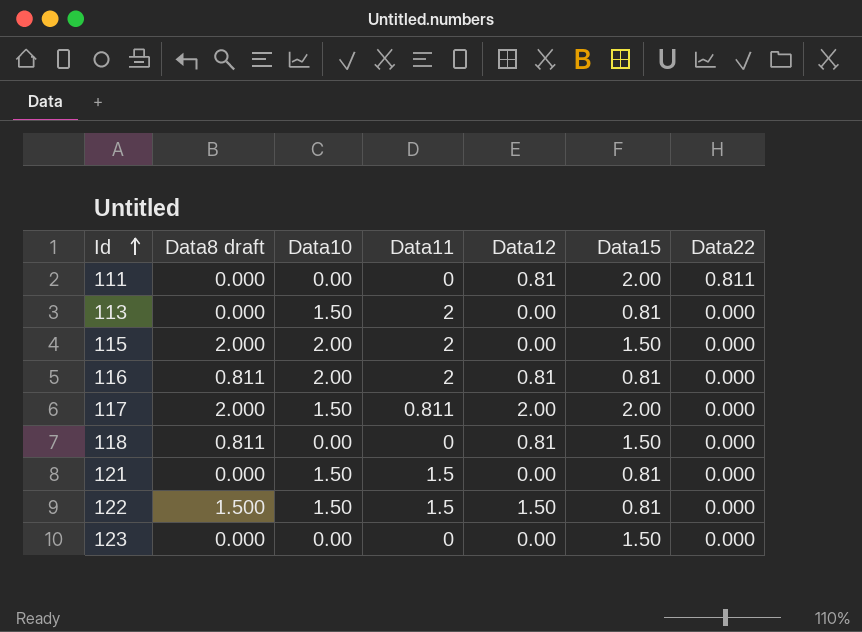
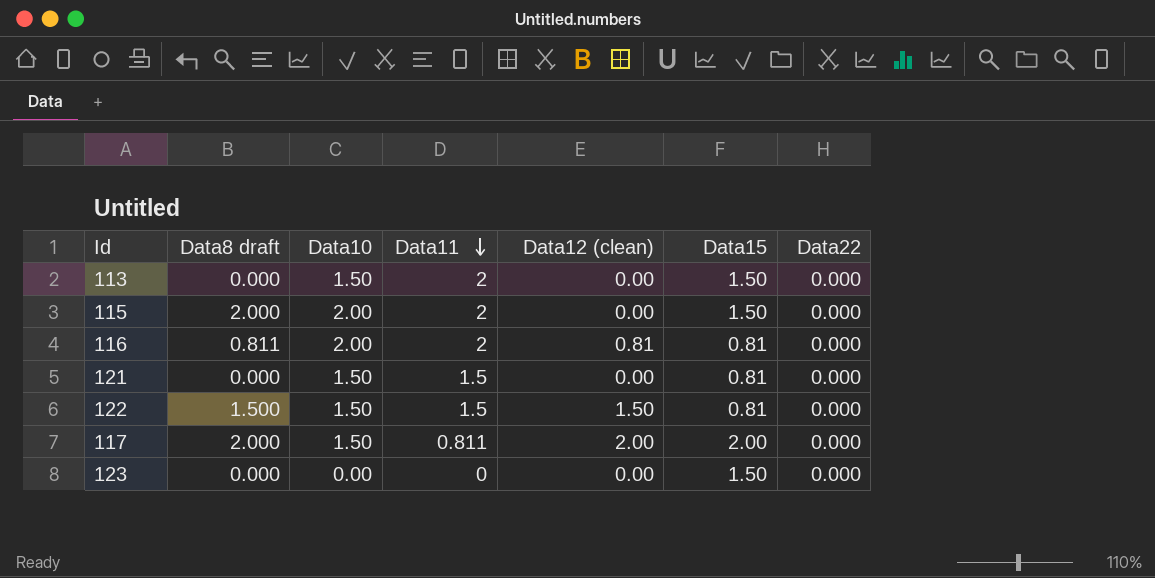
row order: Id ascending -> Data11 descending
column name: Data12 -> Data12 (clean)
row 111: 0.000 | 0.00 | 0 | 0.81 | 2.00 | 0.811 -> none
row 118: 0.811 | 0.00 | 0 | 0.81 | 1.50 | 0.000 -> none
113 | Data15: 0.81 -> 1.50

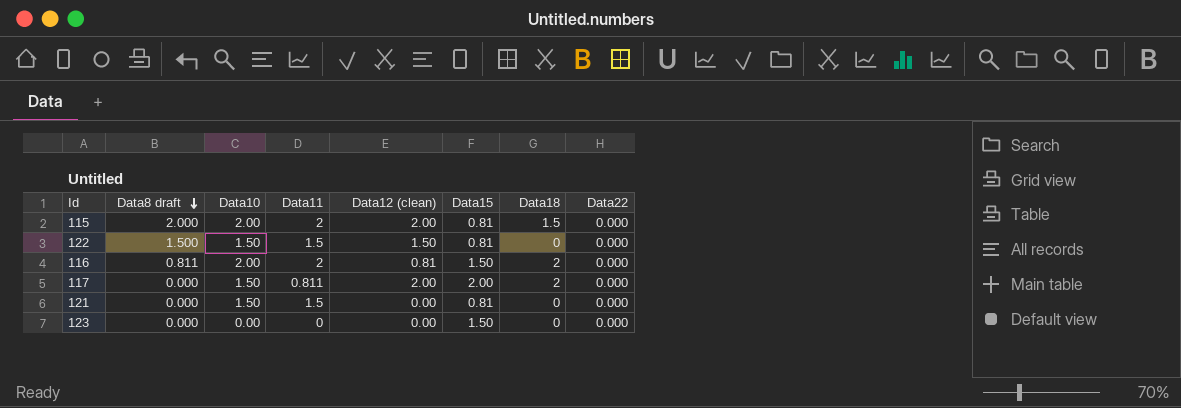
row order: Data11 descending -> Data8 draft descending
column Data18 | position: none -> 7
row 113: 0.000 | 1.50 | 2 | 0.00 | 1.50 | 0.000 -> none
115 | Data12 (clean): 0.00 -> 2.00
115 | Data15: 1.50 -> 0.81
116 | Data15: 0.81 -> 1.50
117 | Data8 draft: 2.000 -> 0.000

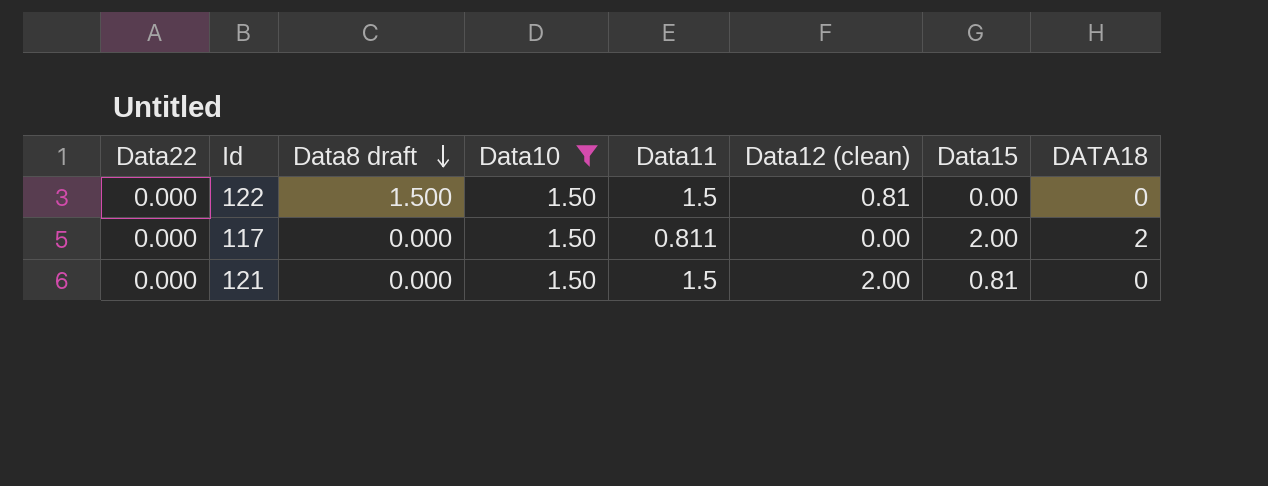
filter: none -> Data10 = 1.50
column Data22 | position: 8 -> 1
column name: Data18 -> DATA18
122 | Data12 (clean): 1.50 -> 0.81
122 | Data15: 0.81 -> 0.00
117 | Data12 (clean): 2.00 -> 0.00
121 | Data12 (clean): 0.00 -> 2.00

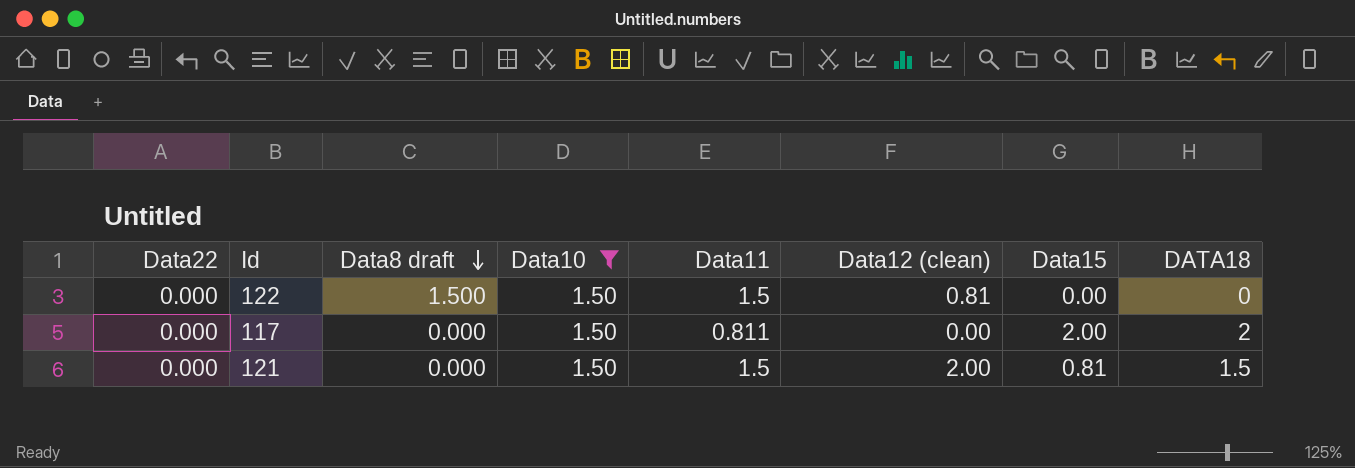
121 | DATA18: 0 -> 1.5

